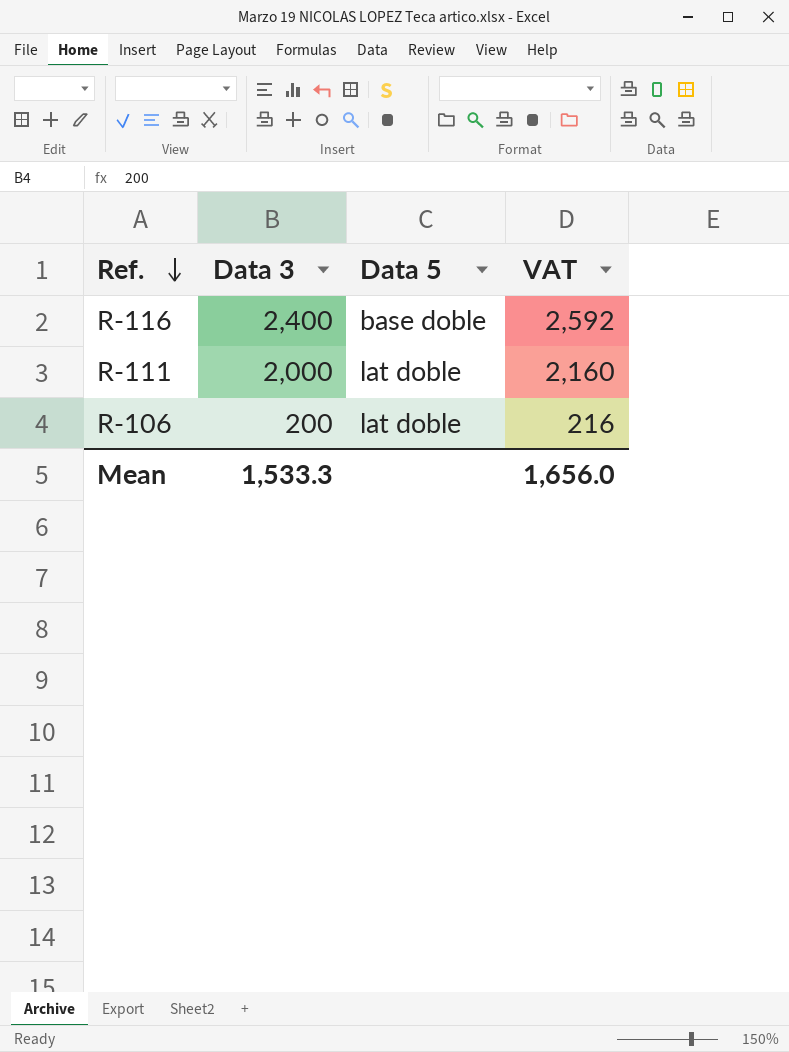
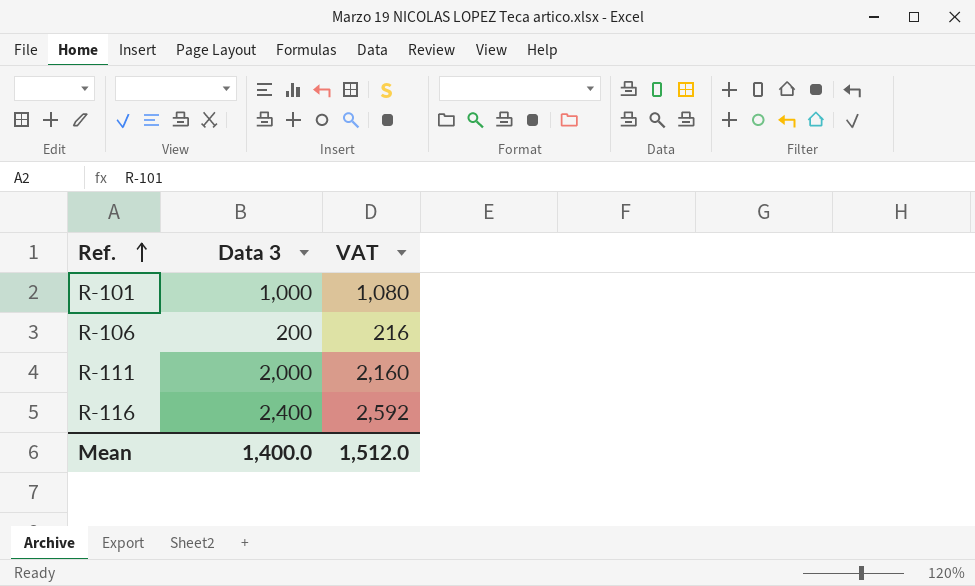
row order: Ref. descending -> Ref. ascending
column Data 5 | position: 3 -> none
row R-101: none -> 1,000 | 1,080
Mean | Data 3: 1,533.3 -> 1,400.0
Mean | VAT: 1,656.0 -> 1,512.0

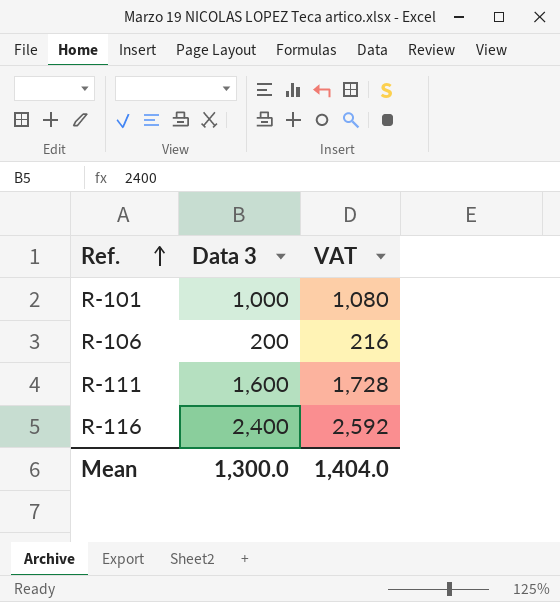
R-111 | Data 3: 2,000 -> 1,600
R-111 | VAT: 2,160 -> 1,728
Mean | Data 3: 1,400.0 -> 1,300.0
Mean | VAT: 1,512.0 -> 1,404.0

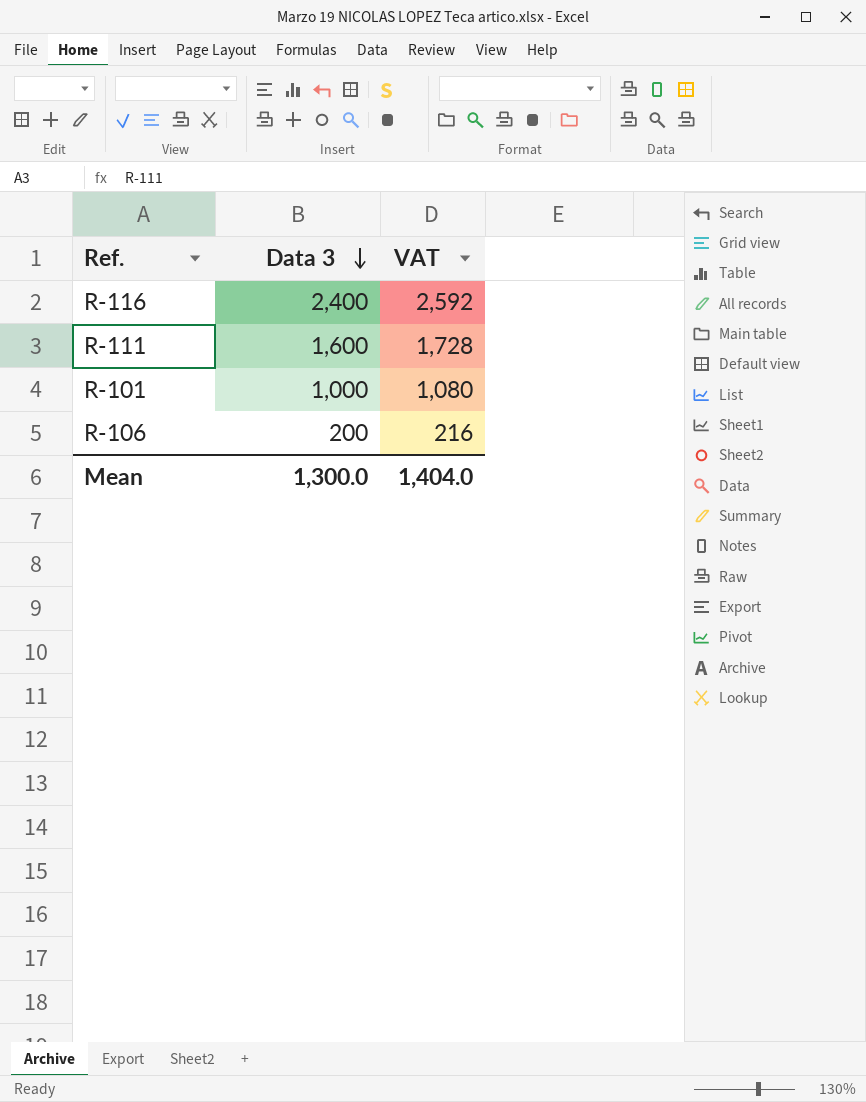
row order: Ref. ascending -> Data 3 descending

